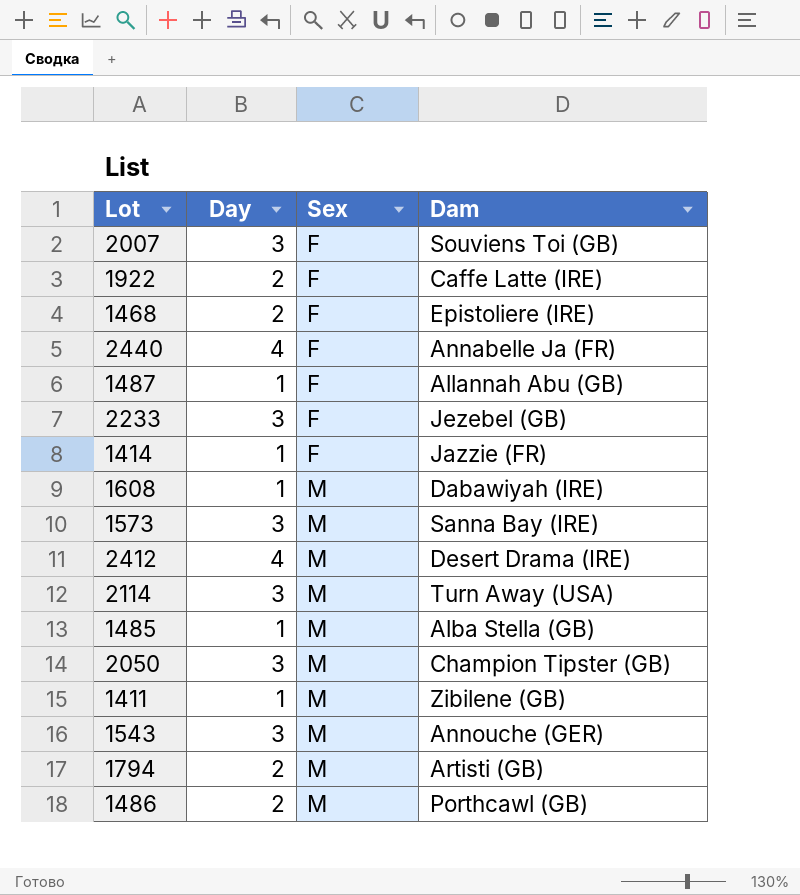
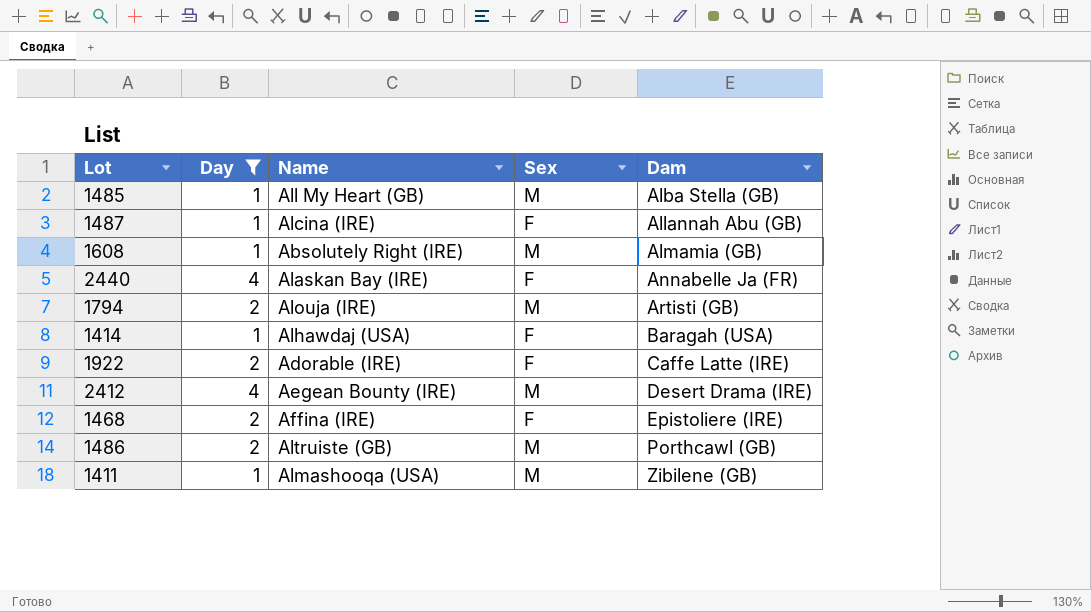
filter: none -> Day != 3
row order: Sex ascending -> Dam ascending
column Name | position: none -> 3
1608 | Dam: Dabawiyah (IRE) -> Almamia (GB)
1414 | Dam: Jazzie (FR) -> Baragah (USA)

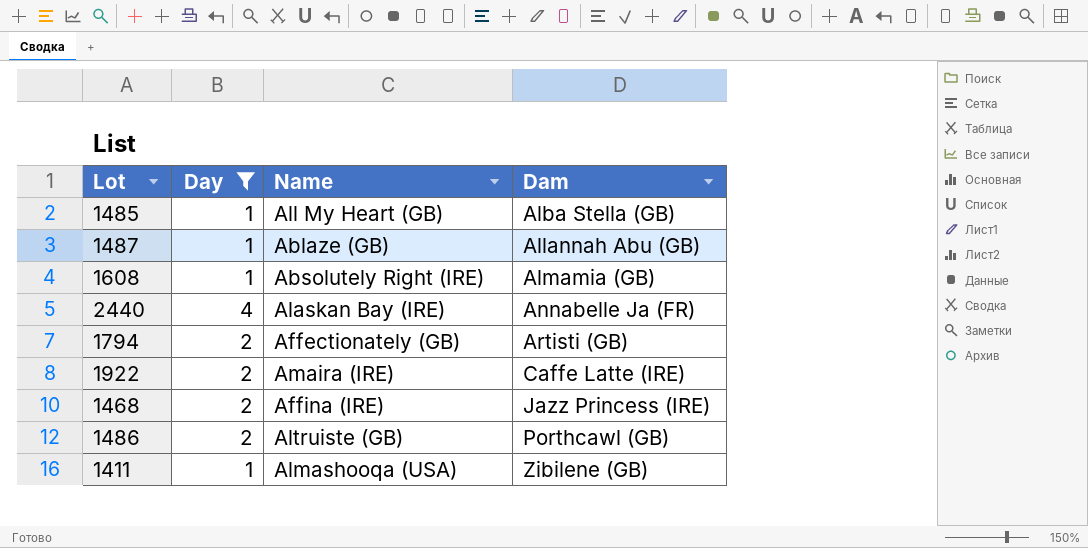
column Sex | position: 4 -> none
row 1414: 1 | Alhawdaj (USA) | F | Baragah (USA) -> none
row 2412: 4 | Aegean Bounty (IRE) | M | Desert Drama (IRE) -> none
1487 | Name: Alcina (IRE) -> Ablaze (GB)
1794 | Name: Alouja (IRE) -> Affectionately (GB)
1922 | Name: Adorable (IRE) -> Amaira (IRE)
1468 | Dam: Epistoliere (IRE) -> Jazz Princess (IRE)

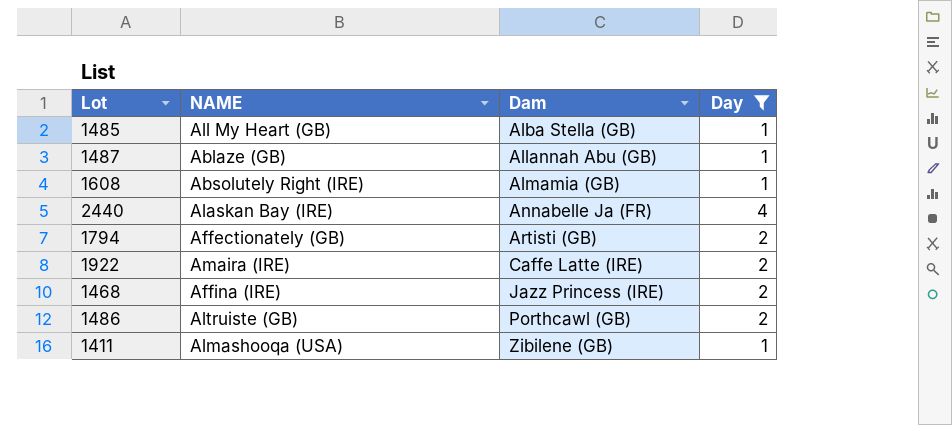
column name: Name -> NAME
column Day | position: 2 -> 4

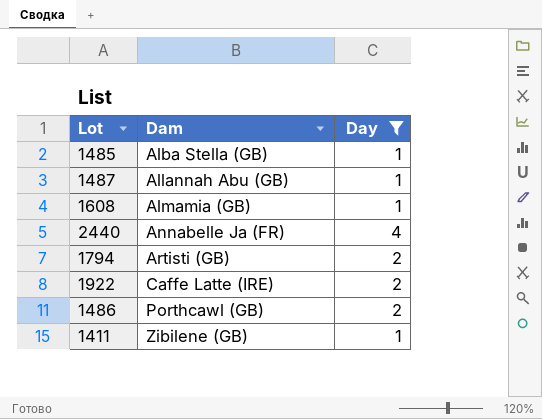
column NAME | position: 2 -> none
row 1468: Affina (IRE) | Jazz Princess (IRE) | 2 -> none

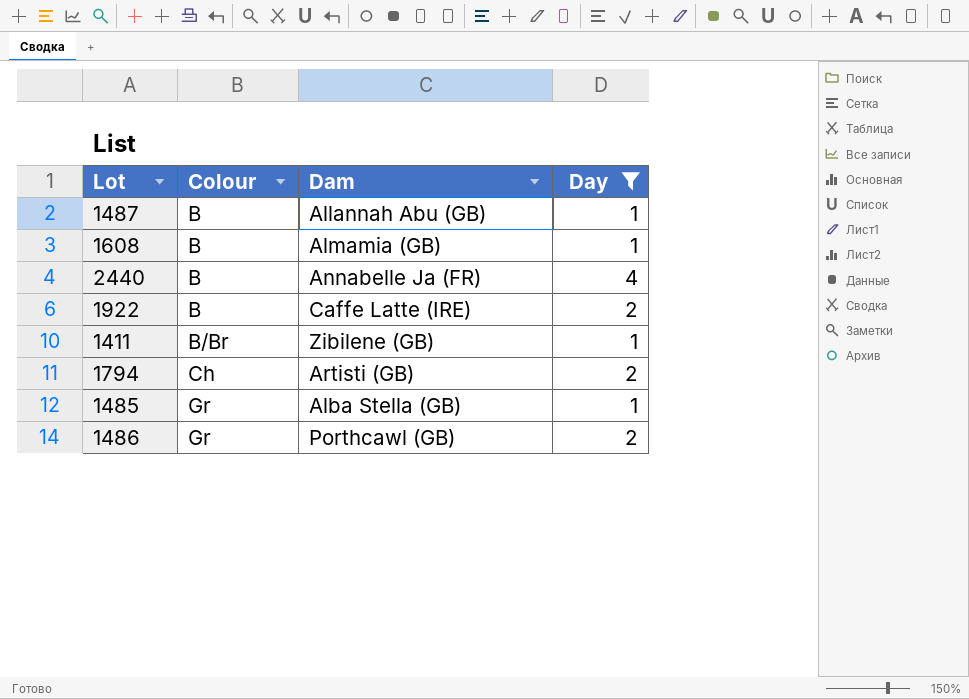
row order: Dam ascending -> Colour ascending
column Colour | position: none -> 2

